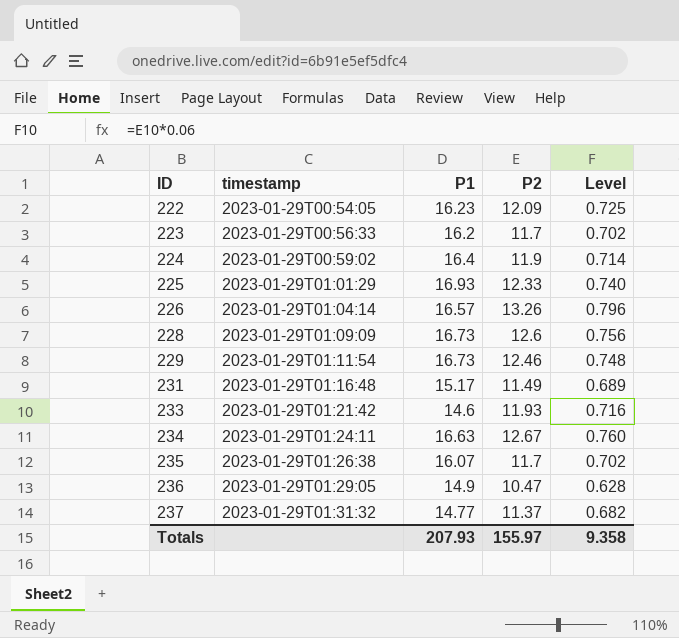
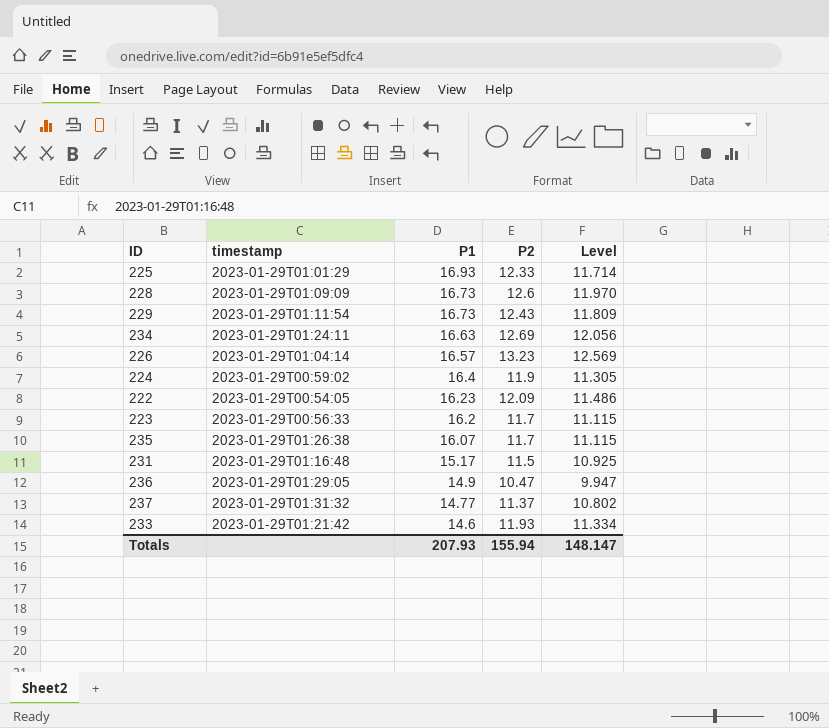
row order: ID ascending -> P1 descending
column Level | formula: [P2] * 0.06 -> [P2] * 0.95
229 | P2: 12.46 -> 12.43
234 | P2: 12.67 -> 12.69
226 | P2: 13.26 -> 13.23
231 | P2: 11.49 -> 11.5
Totals | P2: 155.97 -> 155.94
Totals | Level: 9.358 -> 148.147

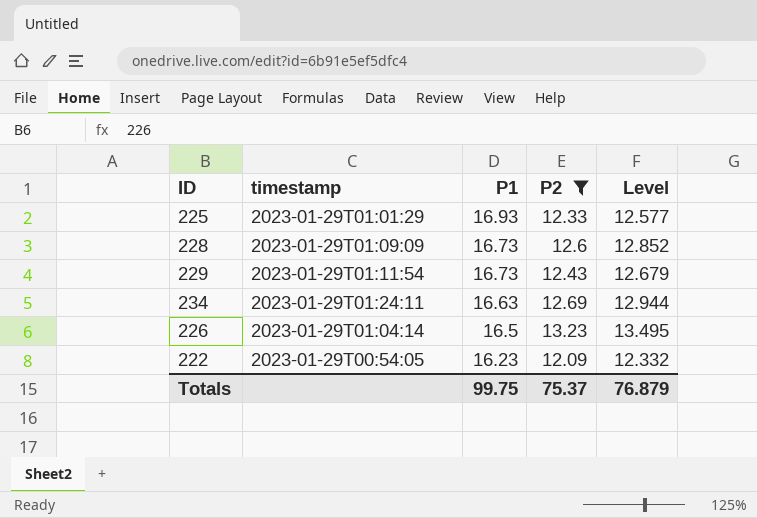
filter: none -> P2 >= 12.09
column Level | formula: [P2] * 0.95 -> [P2] * 1.02
226 | P1: 16.57 -> 16.5
Totals | P1: 207.93 -> 99.75
Totals | P2: 155.94 -> 75.37
Totals | Level: 148.147 -> 76.879

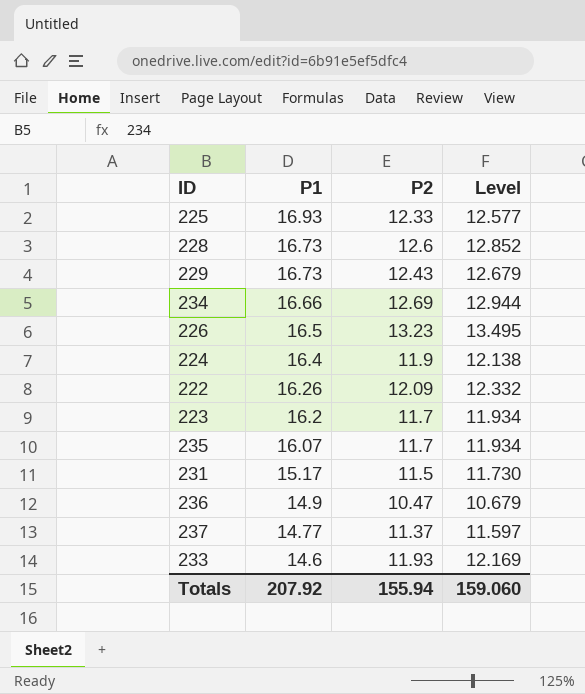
filter: P2 >= 12.09 -> none
column timestamp | position: 2 -> none
234 | P1: 16.63 -> 16.66
222 | P1: 16.23 -> 16.26
Totals | P1: 99.75 -> 207.92
Totals | P2: 75.37 -> 155.94
Totals | Level: 76.879 -> 159.060

